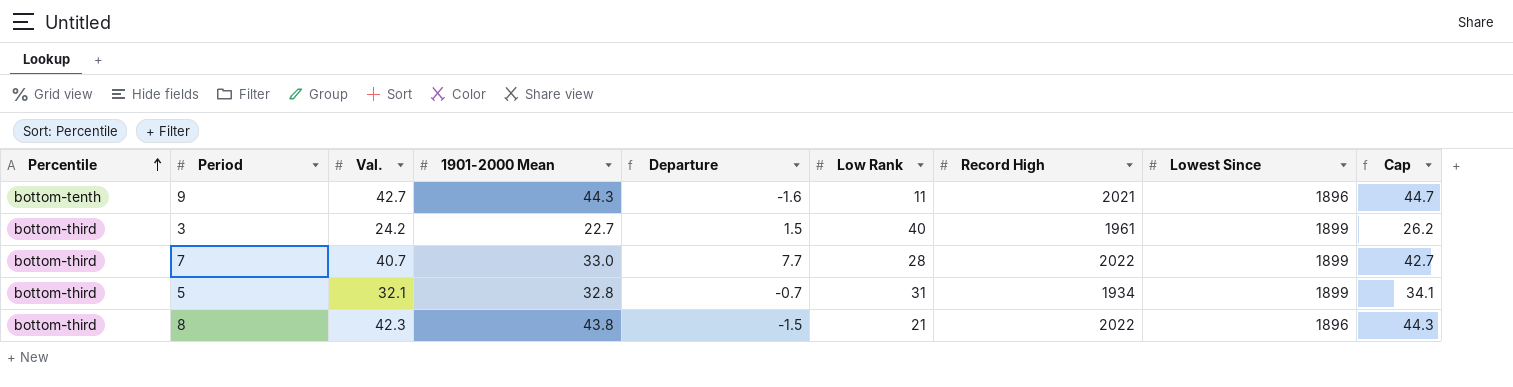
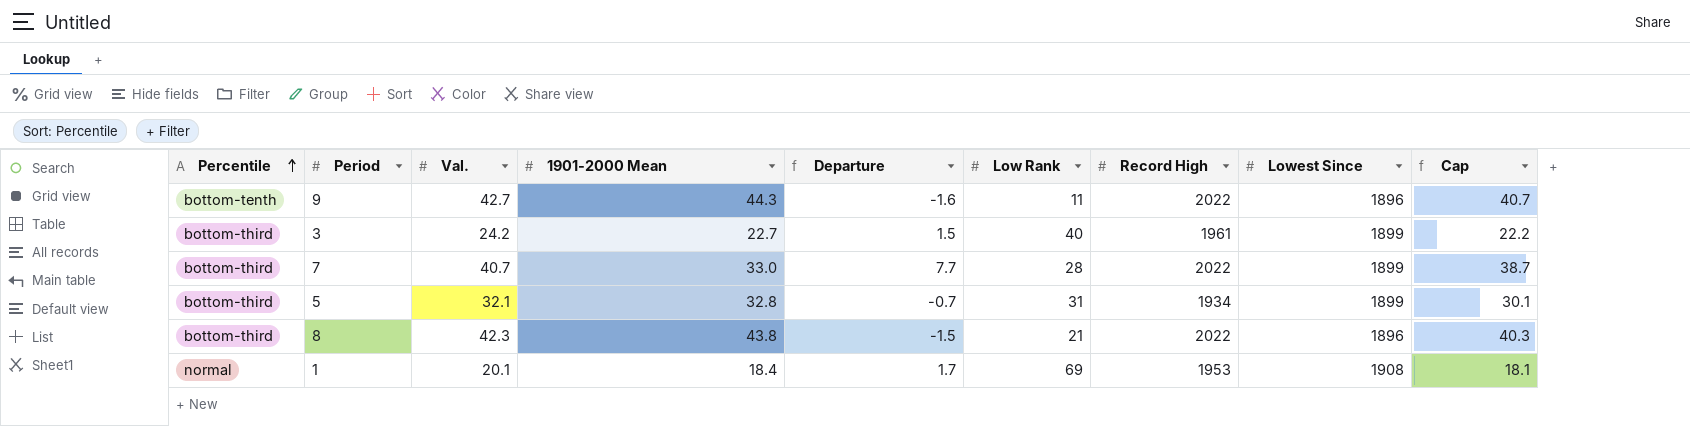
column Cap | formula: [Val.] + 2 -> [Val.] - 2
9 | Record High: 2021 -> 2022
row 1: none -> normal | 20.1 | 18.4 | 1.7 | 69 | 1953 | 1908 | 18.1

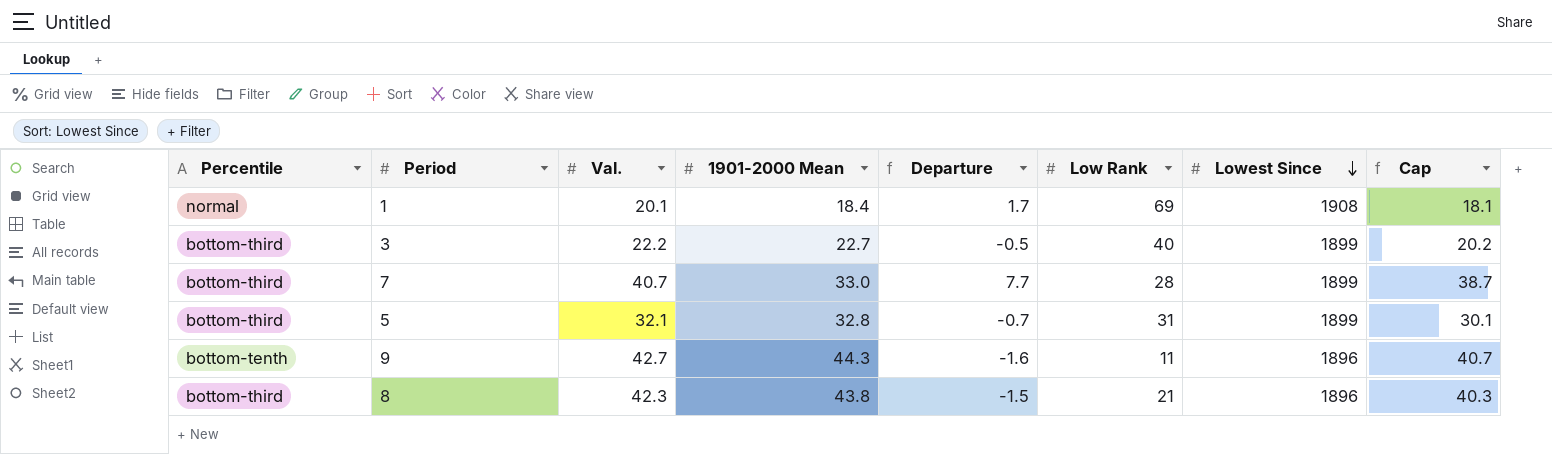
row order: Percentile ascending -> Lowest Since descending
column Record High | position: 7 -> none
3 | Val.: 24.2 -> 22.2
3 | Departure: 1.5 -> -0.5
3 | Cap: 22.2 -> 20.2

